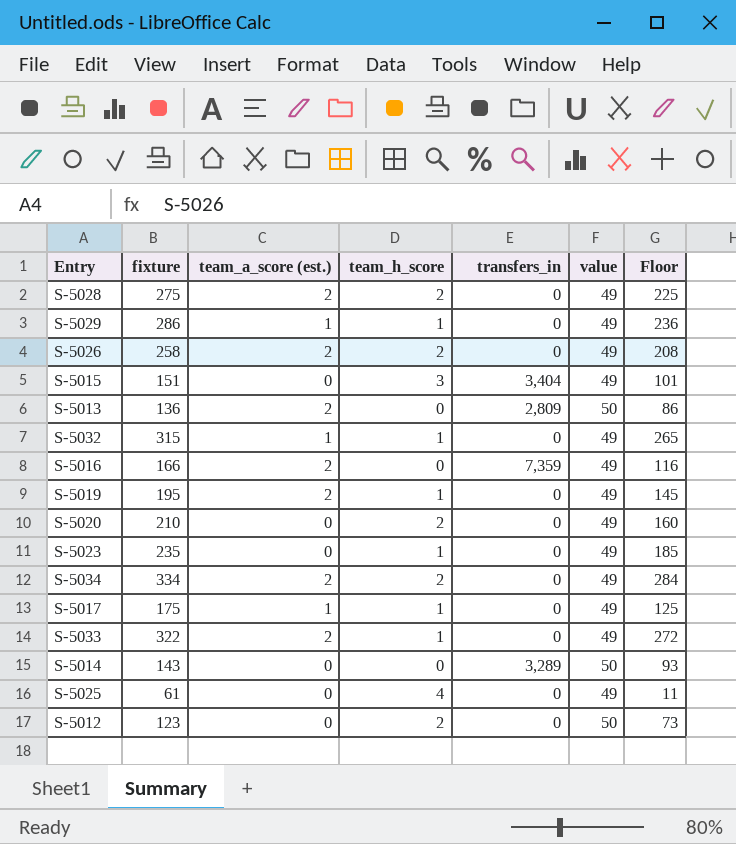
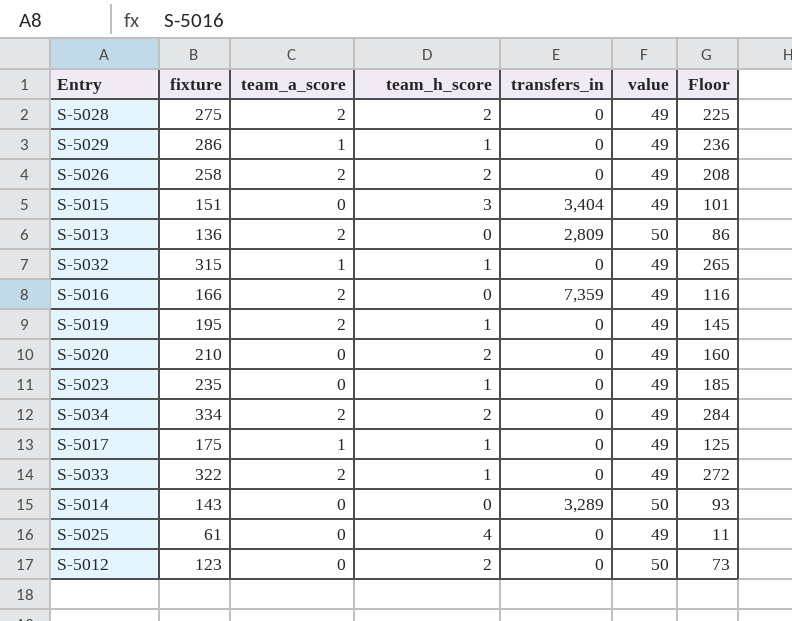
column name: team_a_score (est.) -> team_a_score

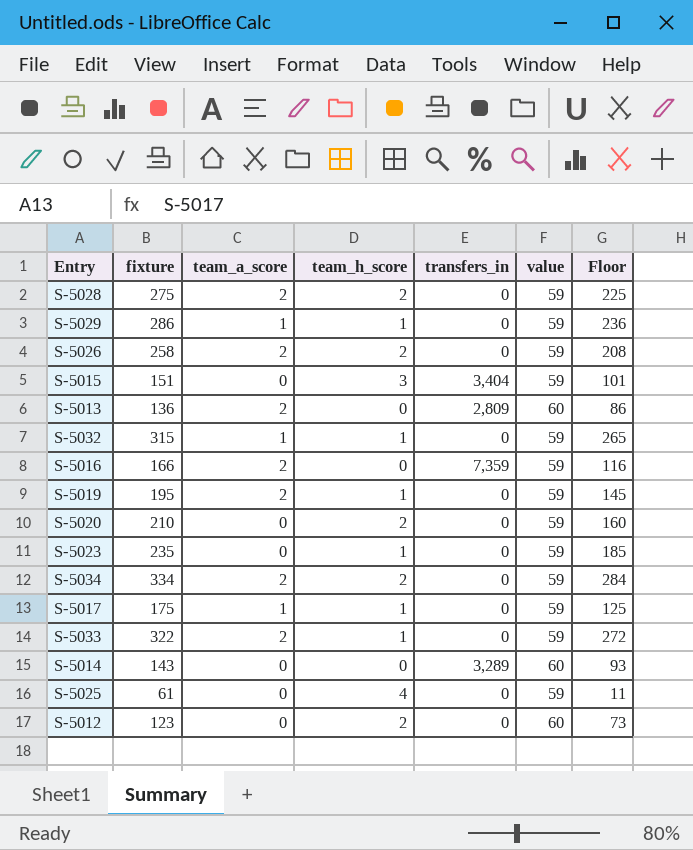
S-5028 | value: 49 -> 59
S-5029 | value: 49 -> 59
S-5026 | value: 49 -> 59
S-5015 | value: 49 -> 59
S-5013 | value: 50 -> 60
S-5032 | value: 49 -> 59
S-5016 | value: 49 -> 59
S-5019 | value: 49 -> 59
S-5020 | value: 49 -> 59
S-5023 | value: 49 -> 59
S-5034 | value: 49 -> 59
S-5017 | value: 49 -> 59
S-5033 | value: 49 -> 59
S-5014 | value: 50 -> 60
S-5025 | value: 49 -> 59
S-5012 | value: 50 -> 60

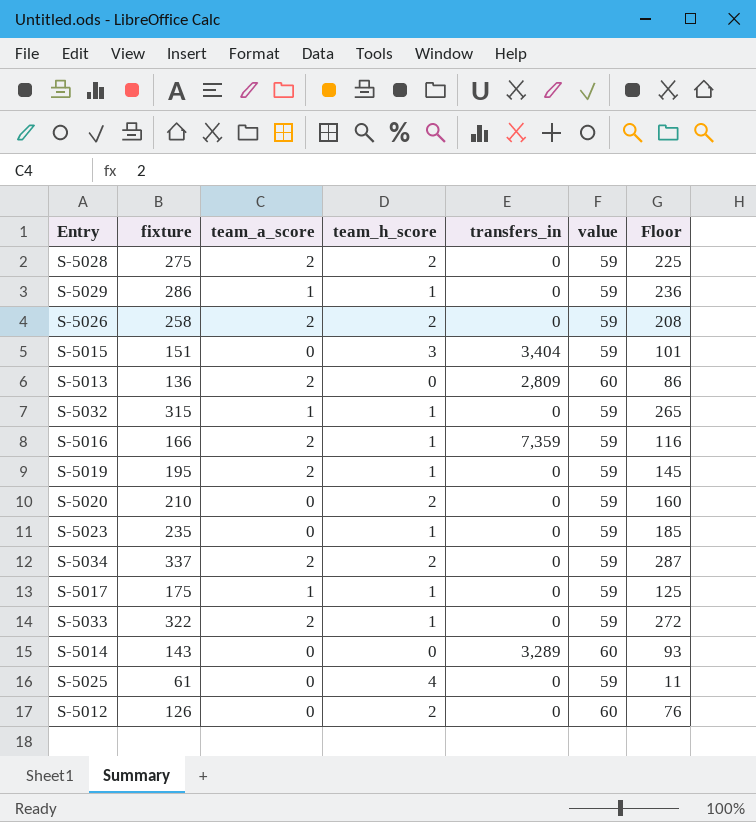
S-5016 | team_h_score: 0 -> 1
S-5034 | fixture: 334 -> 337
S-5034 | Floor: 284 -> 287
S-5012 | fixture: 123 -> 126
S-5012 | Floor: 73 -> 76

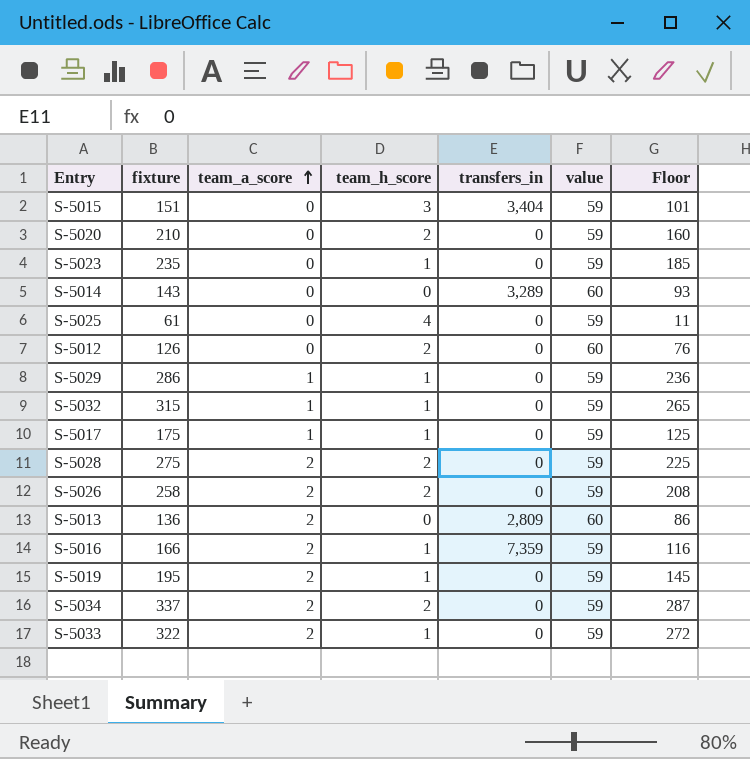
row order: none -> team_a_score ascending

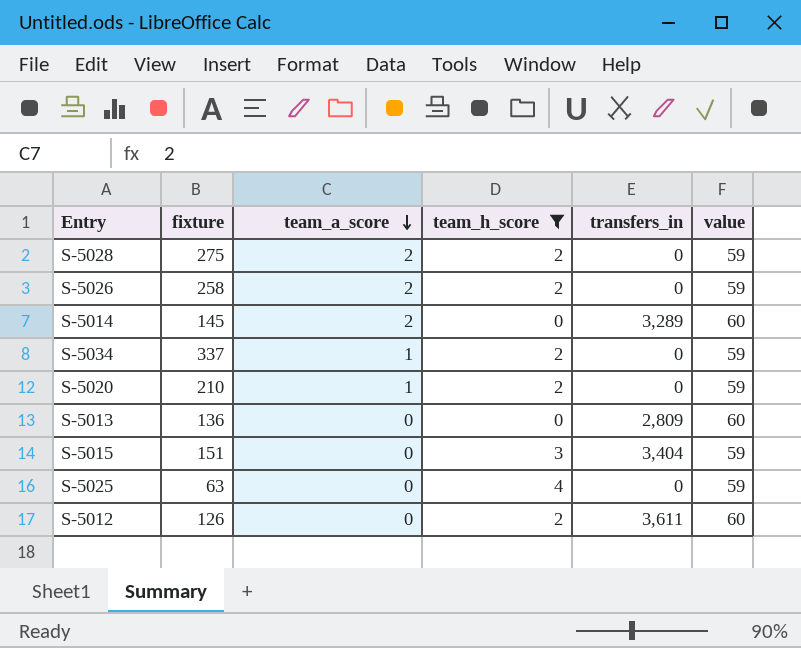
filter: none -> team_h_score != 1
row order: team_a_score ascending -> team_a_score descending
column Floor | formula: [fixture] - 50 -> none
S-5014 | fixture: 143 -> 145
S-5014 | team_a_score: 0 -> 2
S-5034 | team_a_score: 2 -> 1
S-5020 | team_a_score: 0 -> 1
S-5013 | team_a_score: 2 -> 0
S-5025 | fixture: 61 -> 63
S-5012 | transfers_in: 0 -> 3,611

